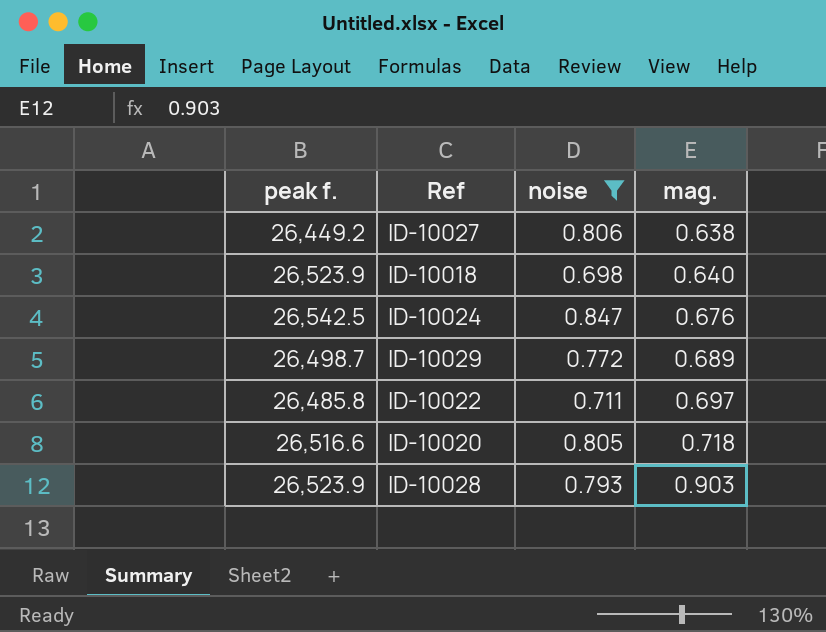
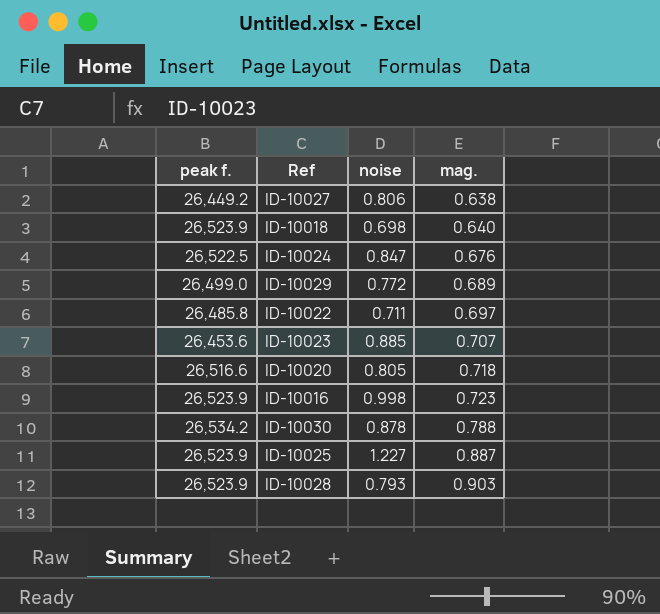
filter: noise <= 0.847 -> none
ID-10024 | peak f.: 26,542.5 -> 26,522.5
ID-10029 | peak f.: 26,498.7 -> 26,499.0

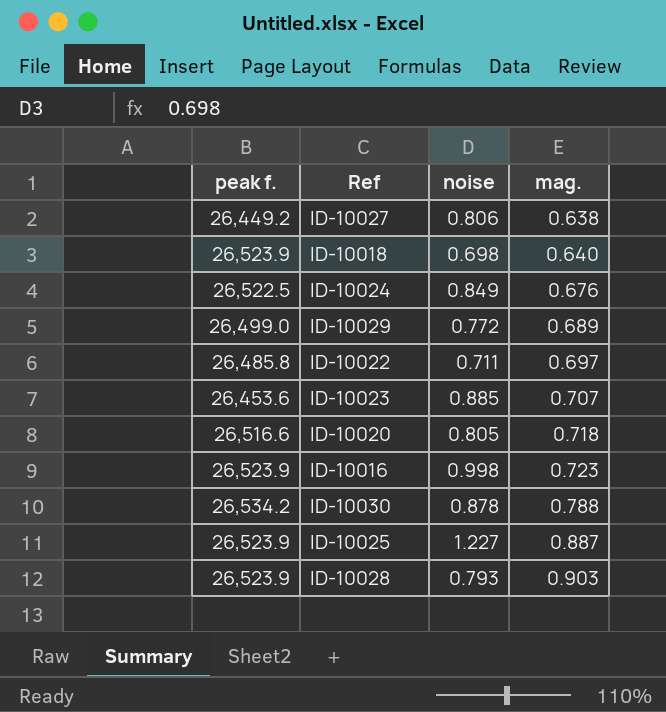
ID-10024 | noise: 0.847 -> 0.849

